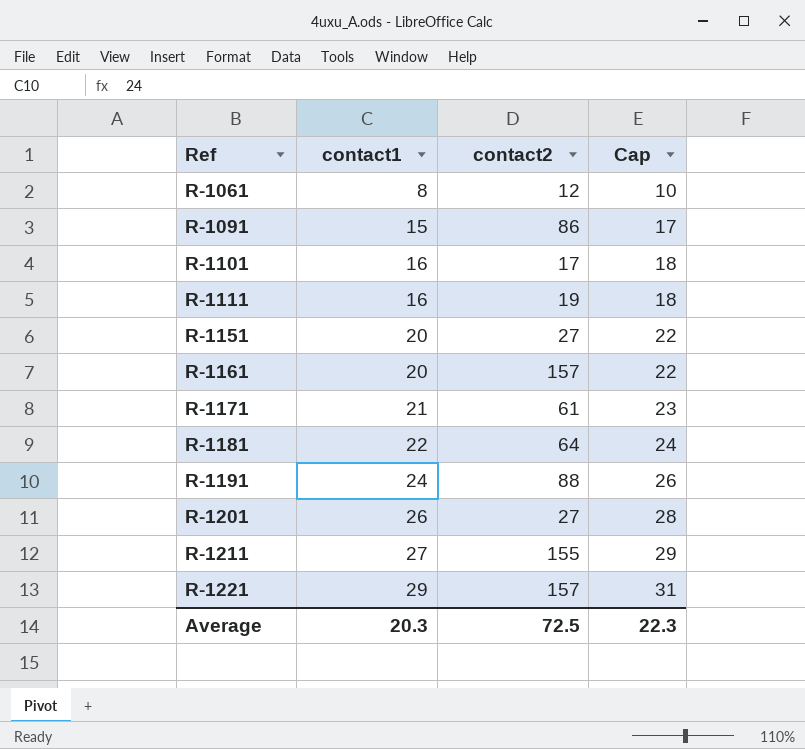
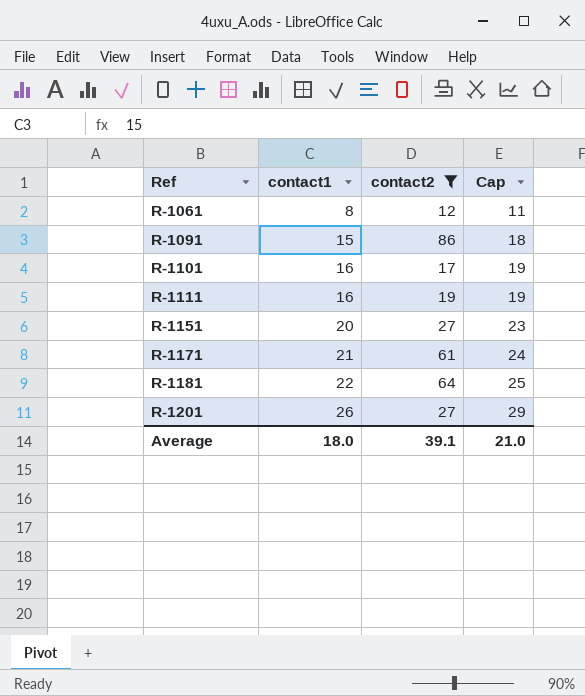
filter: none -> contact2 <= 86
column Cap | formula: [contact1] + 2 -> [contact1] + 3
Average | contact1: 20.3 -> 18.0
Average | contact2: 72.5 -> 39.1
Average | Cap: 22.3 -> 21.0

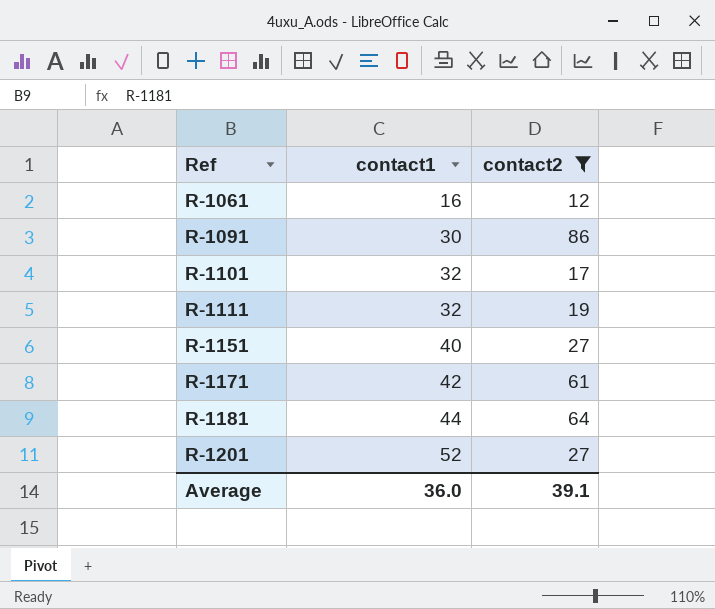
column Cap | formula: [contact1] + 3 -> none
R-1061 | contact1: 8 -> 16
R-1091 | contact1: 15 -> 30
R-1101 | contact1: 16 -> 32
R-1111 | contact1: 16 -> 32
R-1151 | contact1: 20 -> 40
R-1171 | contact1: 21 -> 42
R-1181 | contact1: 22 -> 44
R-1201 | contact1: 26 -> 52
Average | contact1: 18.0 -> 36.0

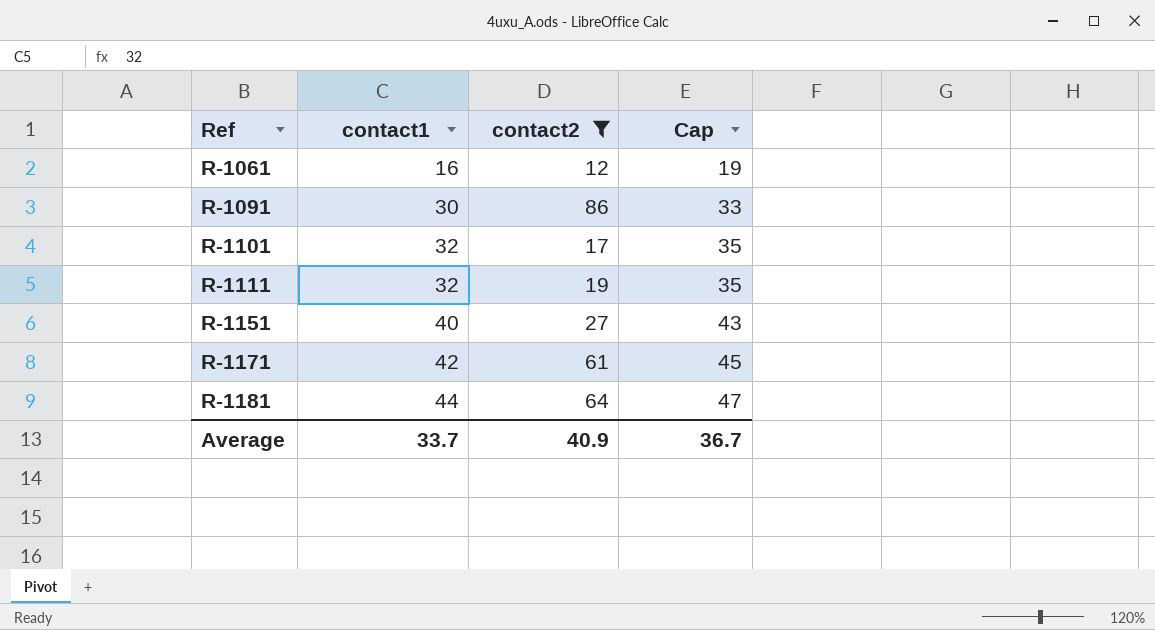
column Cap | formula: none -> [contact1] + 3
row R-1201: 52 | 27 -> none
Average | contact1: 36.0 -> 33.7
Average | contact2: 39.1 -> 40.9

